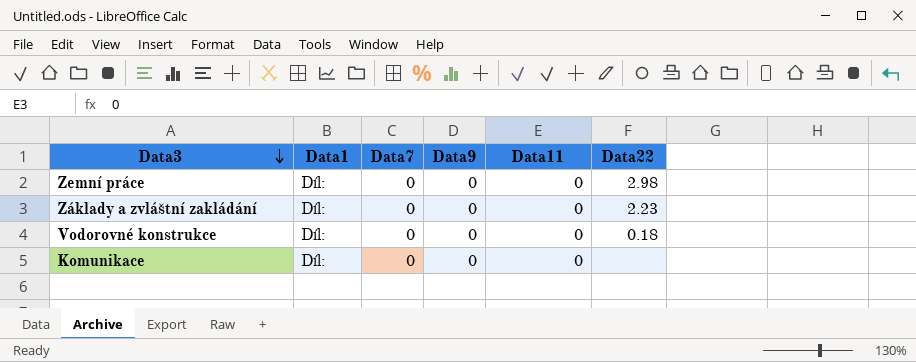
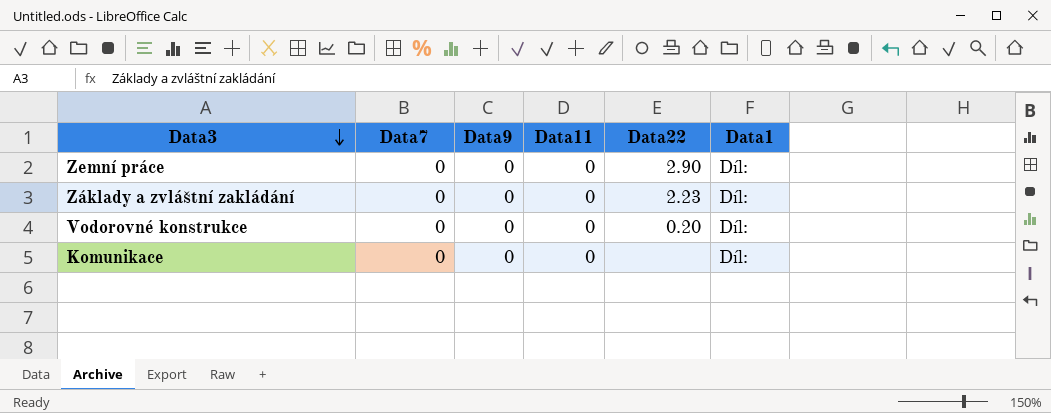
column Data1 | position: 2 -> 6
Zemní práce | Data22: 2.98 -> 2.90
Vodorovné konstrukce | Data22: 0.18 -> 0.20

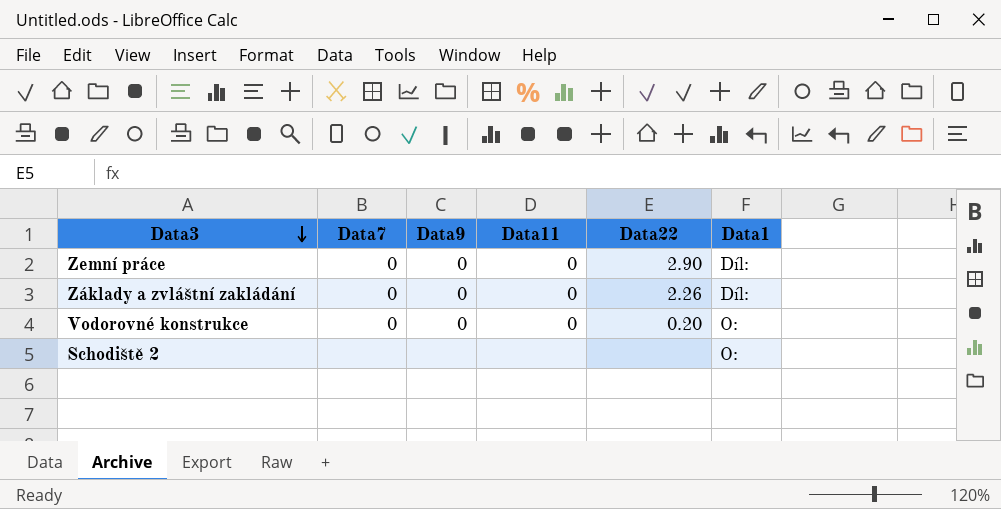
row Komunikace: 0 | 0 | 0 | none | Díl: -> none
Základy a zvláštní zakládání | Data22: 2.23 -> 2.26
Vodorovné konstrukce | Data1: Díl: -> O:
row Schodiště 2: none -> none | none | none | none | O:

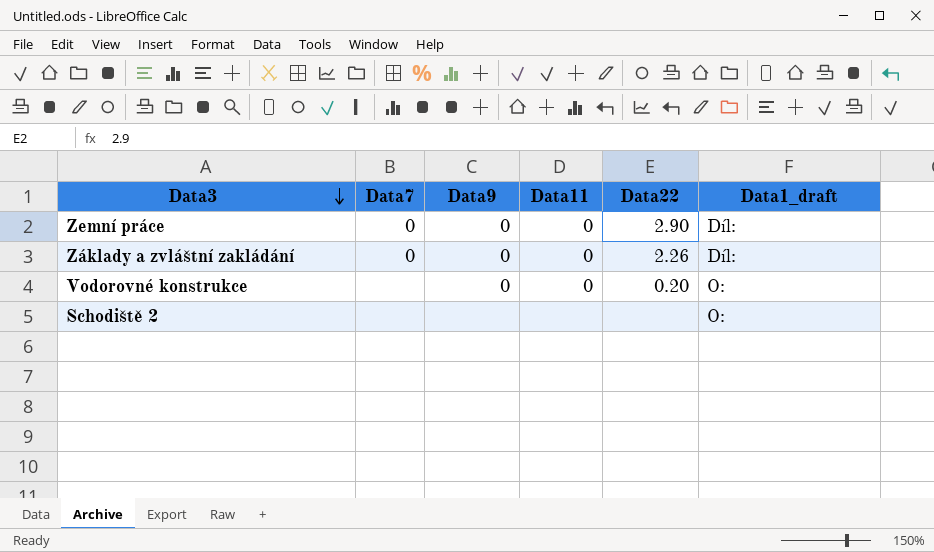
column name: Data1 -> Data1_draft
Vodorovné konstrukce | Data7: 0 -> none

